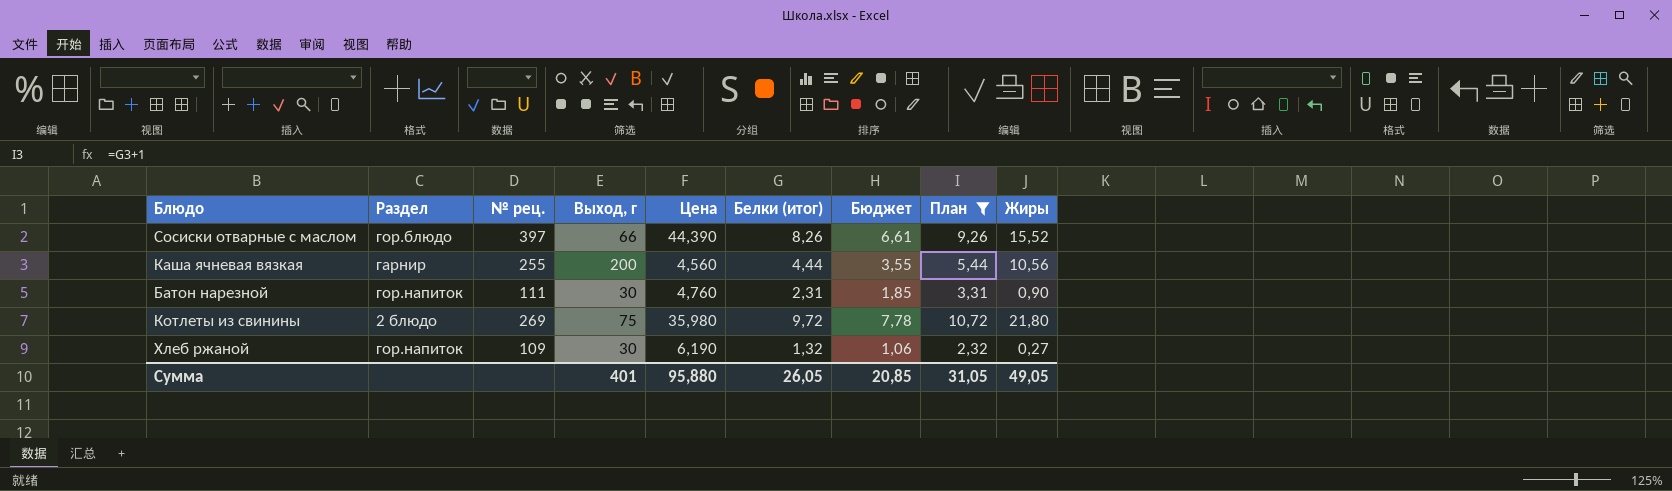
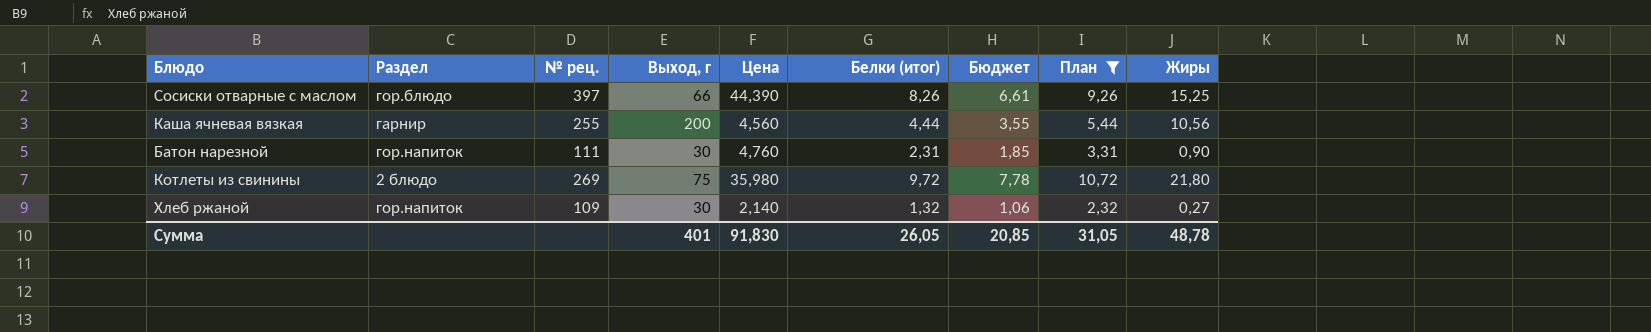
Сосиски отварные с маслом | Жиры: 15,52 -> 15,25
Хлеб ржаной | Цена: 6,190 -> 2,140
Сумма | Цена: 95,880 -> 91,830
Сумма | Жиры: 49,05 -> 48,78

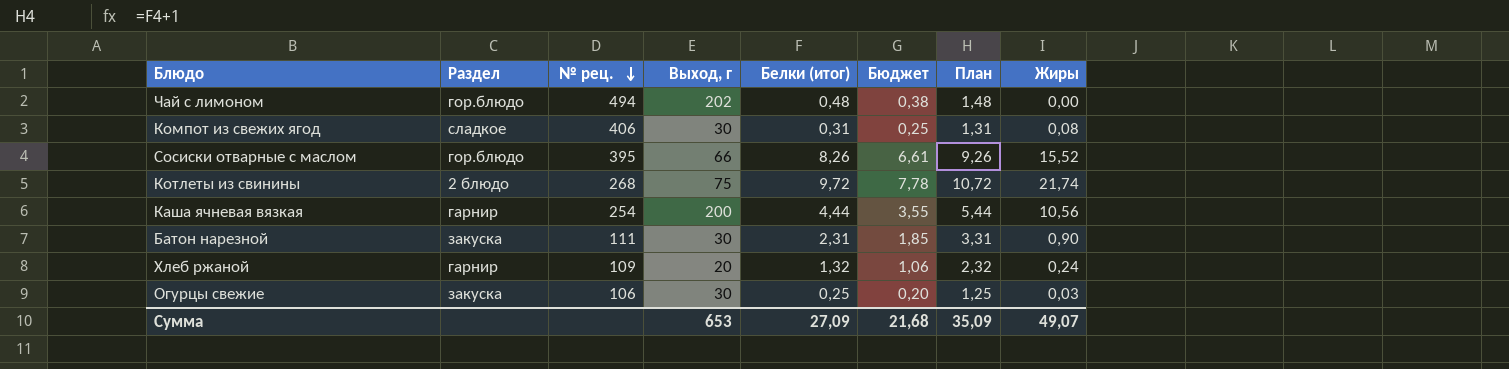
filter: План >= 2,32 -> none
row order: none -> № рец. descending
column Цена | position: 5 -> none
Сосиски отварные с маслом | № рец.: 397 -> 395
Сосиски отварные с маслом | Жиры: 15,25 -> 15,52
Котлеты из свинины | № рец.: 269 -> 268
Котлеты из свинины | Жиры: 21,80 -> 21,74
Каша ячневая вязкая | № рец.: 255 -> 254
Батон нарезной | Раздел: гор.напиток -> закуска
Хлеб ржаной | Раздел: гор.напиток -> гарнир
Хлеб ржаной | Выход, г: 30 -> 20
Хлеб ржаной | Жиры: 0,27 -> 0,24
Сумма | Выход, г: 401 -> 653
Сумма | Белки (итог): 26,05 -> 27,09
Сумма | Бюджет: 20,85 -> 21,68
Сумма | План: 31,05 -> 35,09
Сумма | Жиры: 48,78 -> 49,07

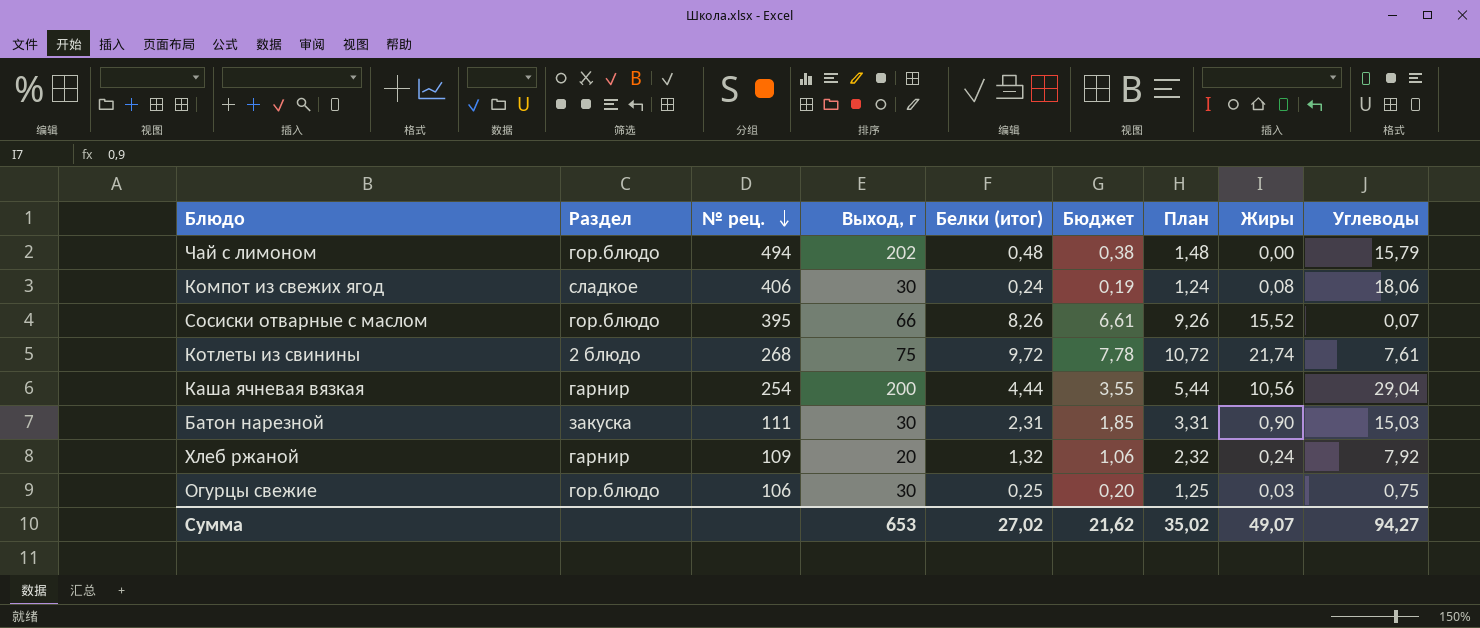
column Углеводы | position: none -> 9
Компот из свежих ягод | Белки (итог): 0,31 -> 0,24
Компот из свежих ягод | Бюджет: 0,25 -> 0,19
Компот из свежих ягод | План: 1,31 -> 1,24
Огурцы свежие | Раздел: закуска -> гор.блюдо
Сумма | Белки (итог): 27,09 -> 27,02
Сумма | Бюджет: 21,68 -> 21,62
Сумма | План: 35,09 -> 35,02

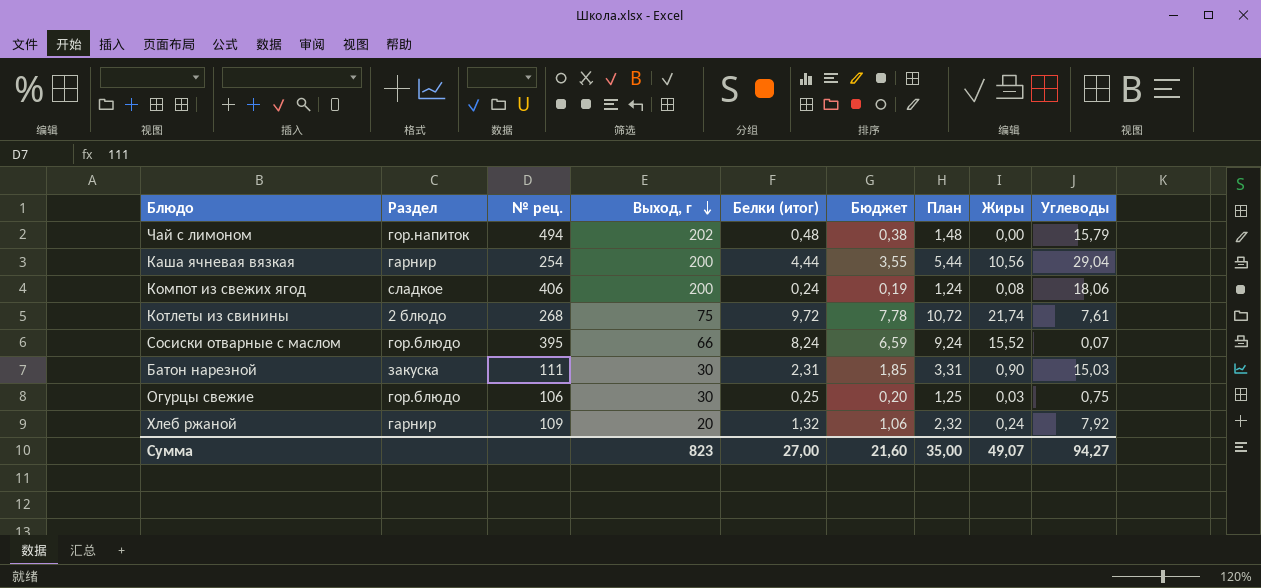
row order: № рец. descending -> Выход, г descending
Чай с лимоном | Раздел: гор.блюдо -> гор.напиток
Компот из свежих ягод | Выход, г: 30 -> 200
Сосиски отварные с маслом | Белки (итог): 8,26 -> 8,24
Сосиски отварные с маслом | Бюджет: 6,61 -> 6,59
Сосиски отварные с маслом | План: 9,26 -> 9,24
Сумма | Выход, г: 653 -> 823
Сумма | Белки (итог): 27,02 -> 27,00
Сумма | Бюджет: 21,62 -> 21,60
Сумма | План: 35,02 -> 35,00

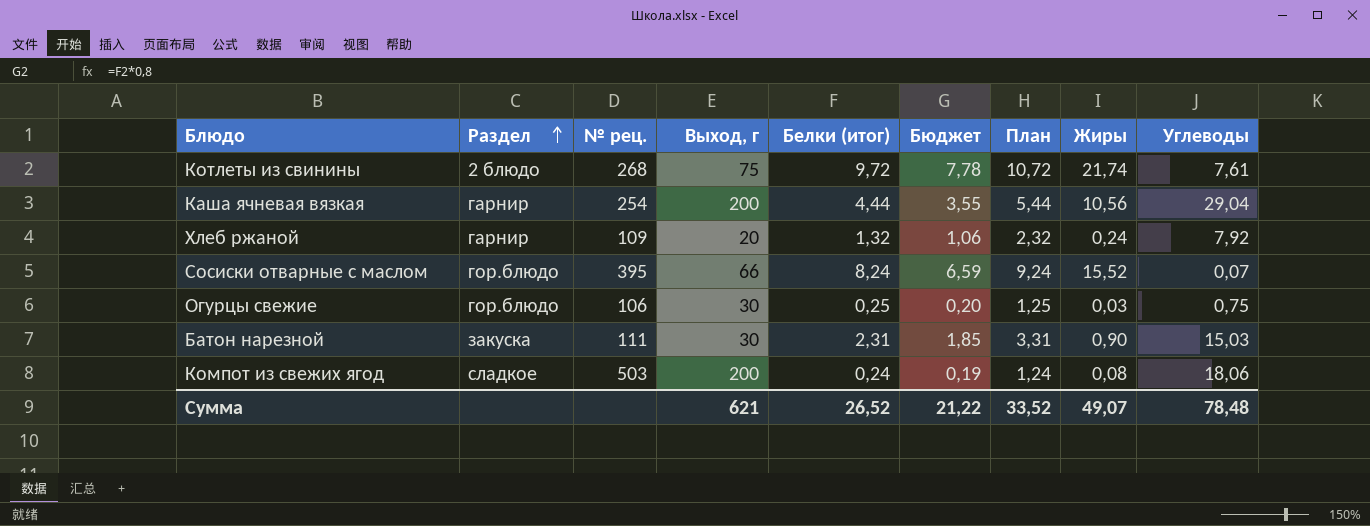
row order: Выход, г descending -> Раздел ascending
row Чай с лимоном: гор.напиток | 494 | 202 | 0,48 | 0,38 | 1,48 | 0,00 | 15,79 -> none
Компот из свежих ягод | № рец.: 406 -> 503
Сумма | Выход, г: 823 -> 621
Сумма | Белки (итог): 27,00 -> 26,52
Сумма | Бюджет: 21,60 -> 21,22
Сумма | План: 35,00 -> 33,52
Сумма | Углеводы: 94,27 -> 78,48

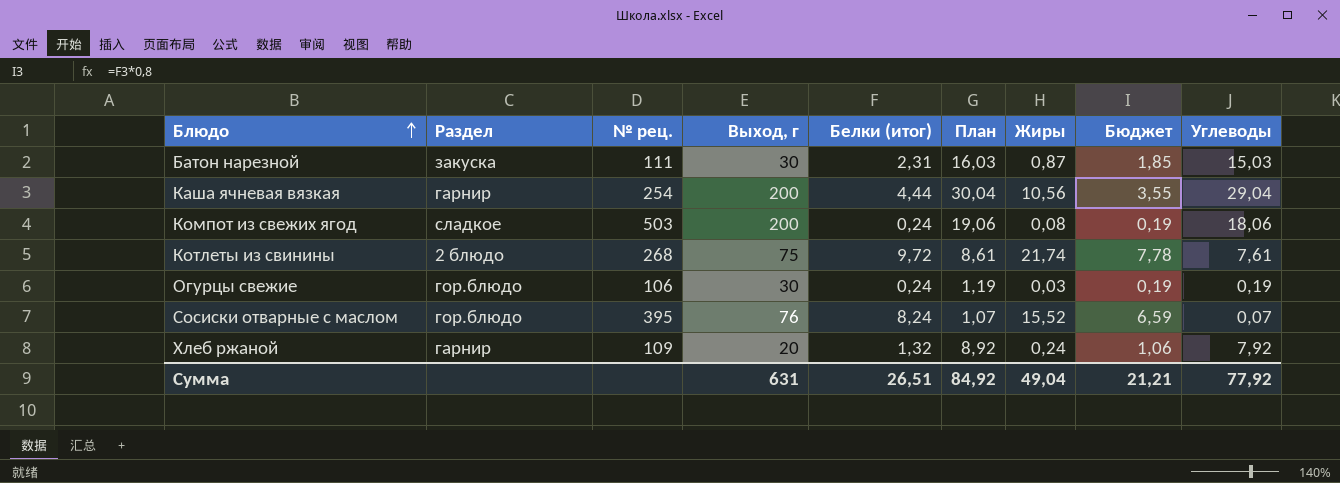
row order: Раздел ascending -> Блюдо ascending
column План | formula: [Белки (итог)] + 1 -> [Углеводы] + 1
column Бюджет | position: 6 -> 8
Батон нарезной | Жиры: 0,90 -> 0,87
Огурцы свежие | Белки (итог): 0,25 -> 0,24
Огурцы свежие | Бюджет: 0,20 -> 0,19
Огурцы свежие | Углеводы: 0,75 -> 0,19
Сосиски отварные с маслом | Выход, г: 66 -> 76
Сумма | Выход, г: 621 -> 631
Сумма | Белки (итог): 26,52 -> 26,51
Сумма | План: 33,52 -> 84,92
Сумма | Жиры: 49,07 -> 49,04
Сумма | Бюджет: 21,22 -> 21,21
Сумма | Углеводы: 78,48 -> 77,92

